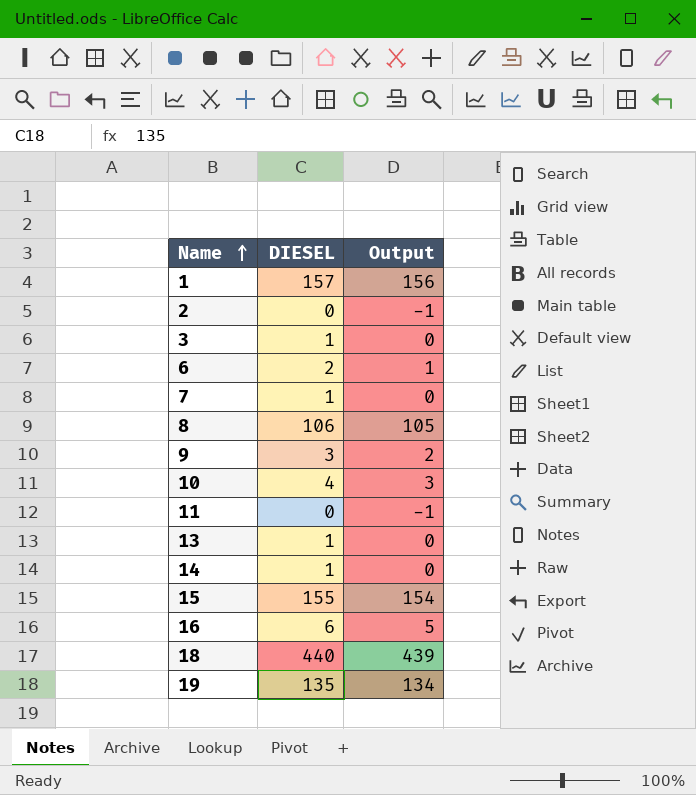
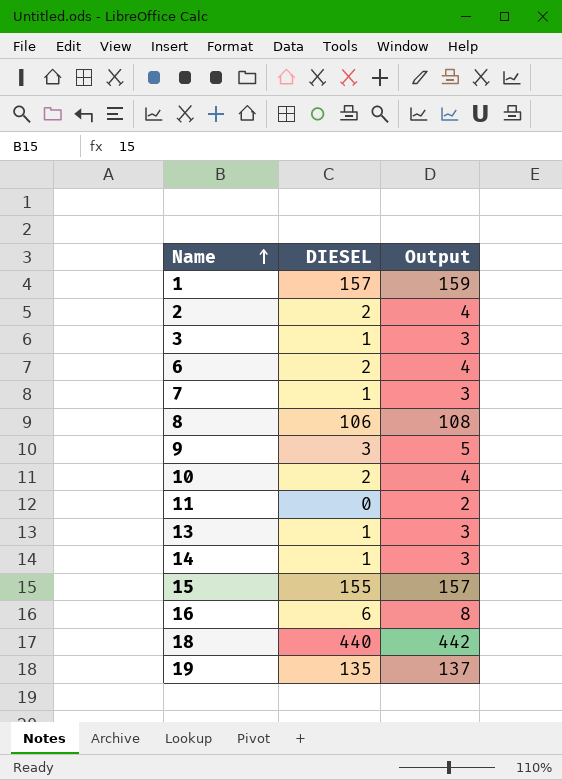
column Output | formula: [DIESEL] - 1 -> [DIESEL] + 2
2 | DIESEL: 0 -> 2
10 | DIESEL: 4 -> 2

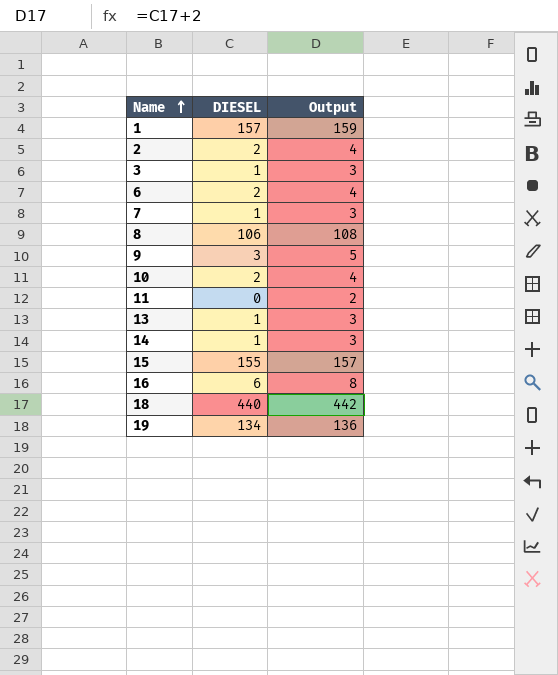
19 | DIESEL: 135 -> 134
19 | Output: 137 -> 136

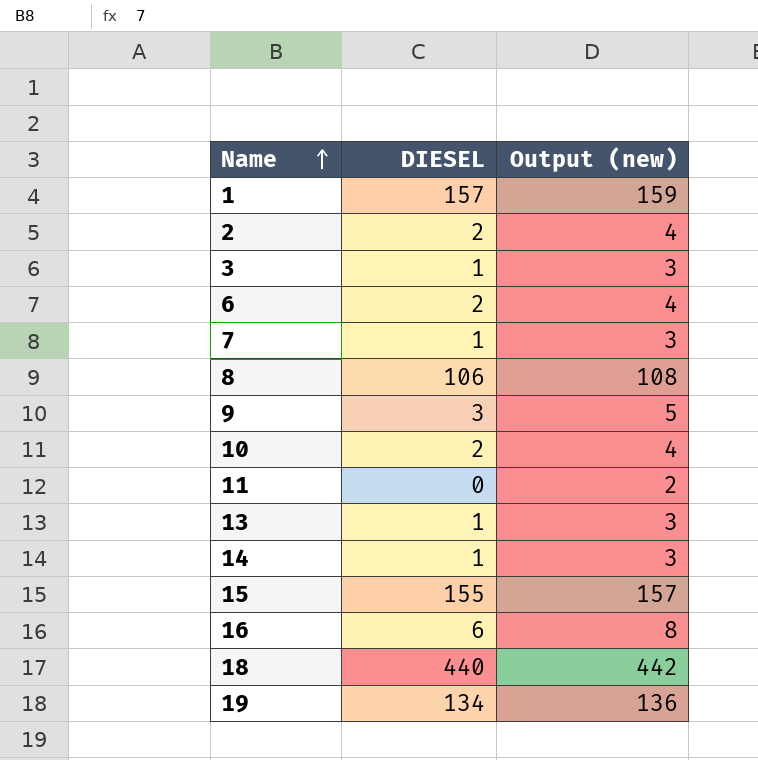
column name: Output -> Output (new)

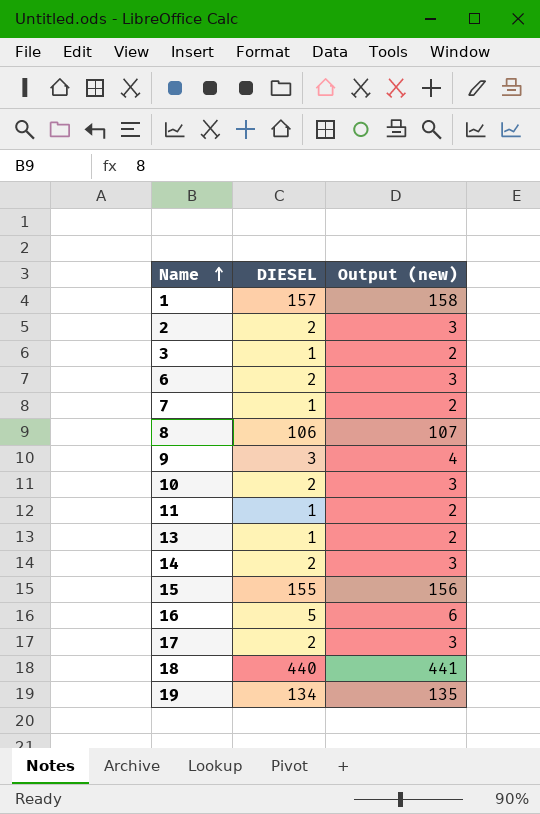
column Output (new) | formula: [DIESEL] + 2 -> [DIESEL] + 1
11 | DIESEL: 0 -> 1
14 | DIESEL: 1 -> 2
16 | DIESEL: 6 -> 5
row 17: none -> 2 | 3

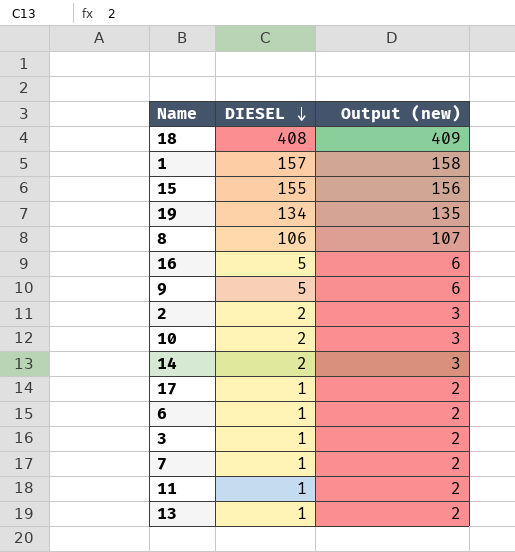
row order: Name ascending -> DIESEL descending
18 | DIESEL: 440 -> 408
18 | Output (new): 441 -> 409
9 | DIESEL: 3 -> 5
9 | Output (new): 4 -> 6
17 | DIESEL: 2 -> 1
17 | Output (new): 3 -> 2
6 | DIESEL: 2 -> 1
6 | Output (new): 3 -> 2

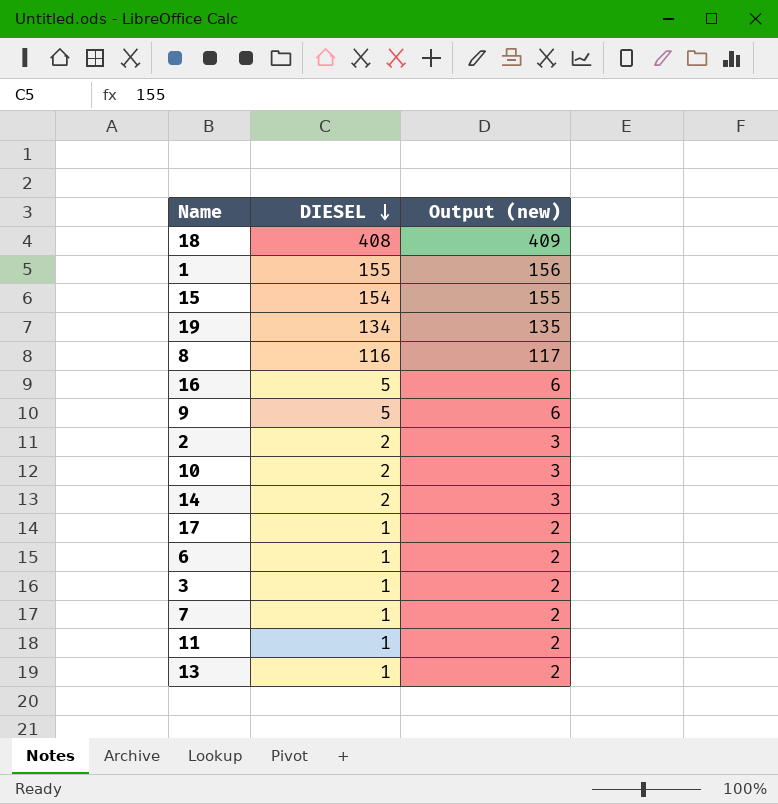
1 | DIESEL: 157 -> 155
1 | Output (new): 158 -> 156
15 | DIESEL: 155 -> 154
15 | Output (new): 156 -> 155
8 | DIESEL: 106 -> 116
8 | Output (new): 107 -> 117

